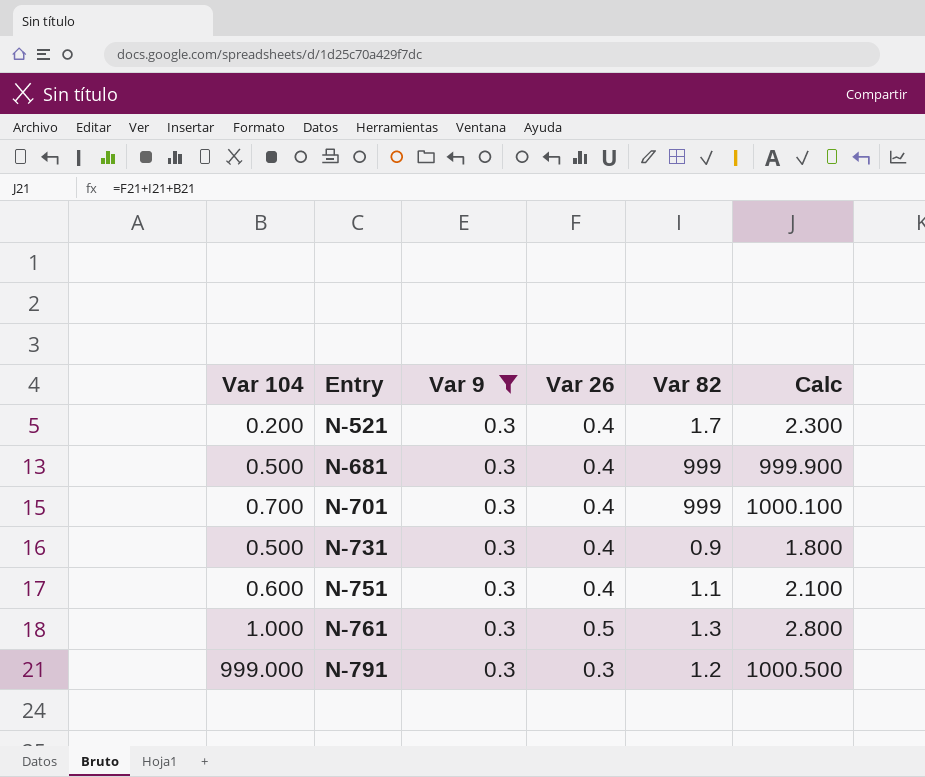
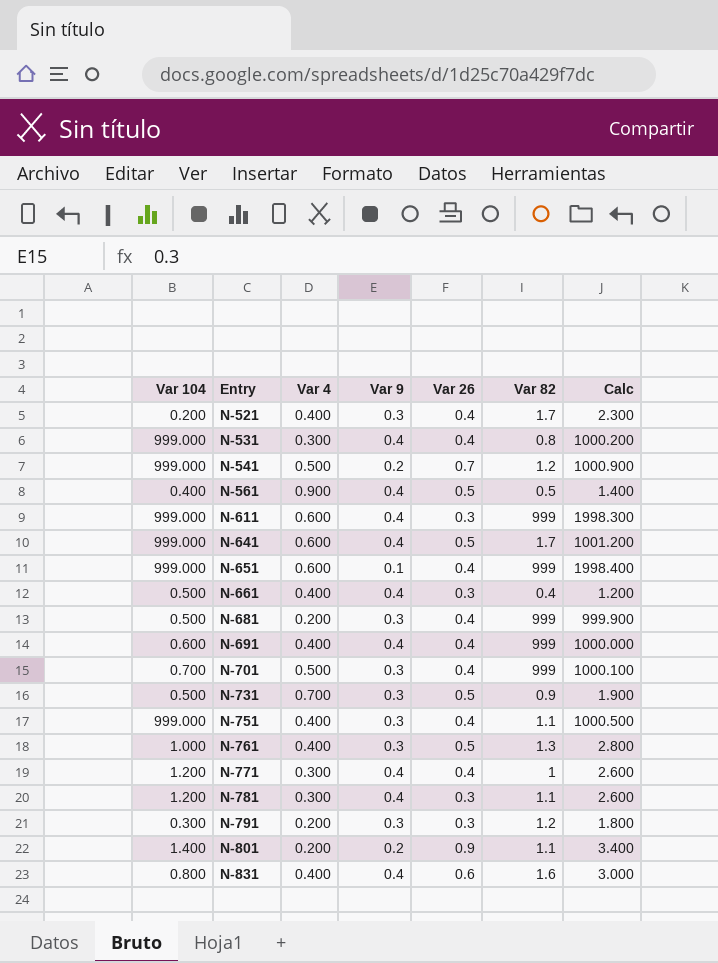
filter: Var 9 = 0.3 -> none
column Var 4 | position: none -> 3
N-731 | Var 26: 0.4 -> 0.5
N-731 | Calc: 1.800 -> 1.900
N-751 | Var 104: 0.600 -> 999.000
N-751 | Calc: 2.100 -> 1000.500
N-791 | Var 104: 999.000 -> 0.300
N-791 | Calc: 1000.500 -> 1.800

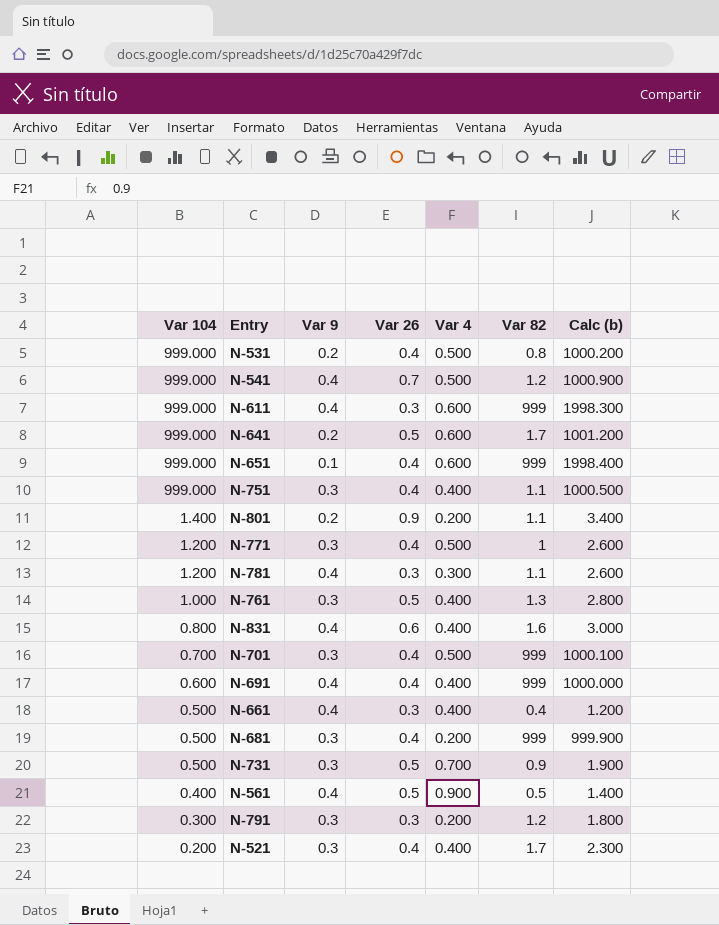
row order: Entry ascending -> Var 104 descending
column Var 4 | position: 3 -> 5
column name: Calc -> Calc (b)
N-531 | Var 9: 0.4 -> 0.2
N-531 | Var 4: 0.300 -> 0.500
N-541 | Var 9: 0.2 -> 0.4
N-641 | Var 9: 0.4 -> 0.2
N-771 | Var 9: 0.4 -> 0.3
N-771 | Var 4: 0.300 -> 0.500

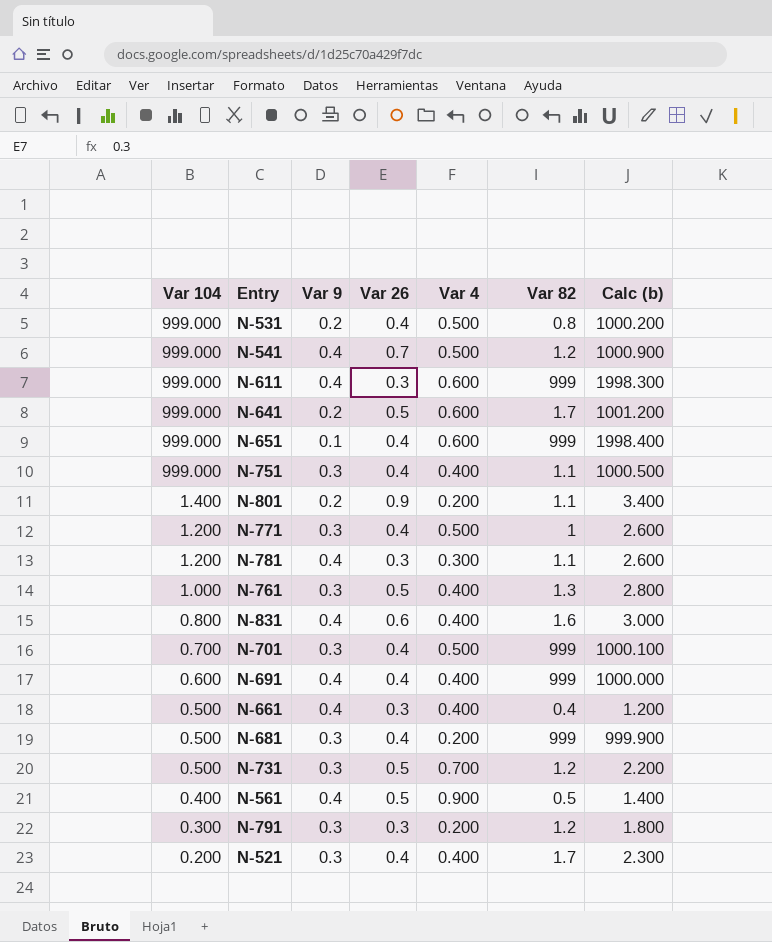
N-731 | Var 82: 0.9 -> 1.2
N-731 | Calc (b): 1.900 -> 2.200

